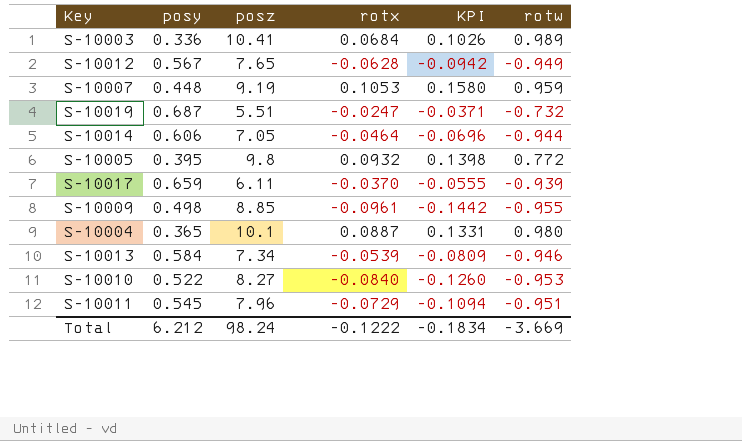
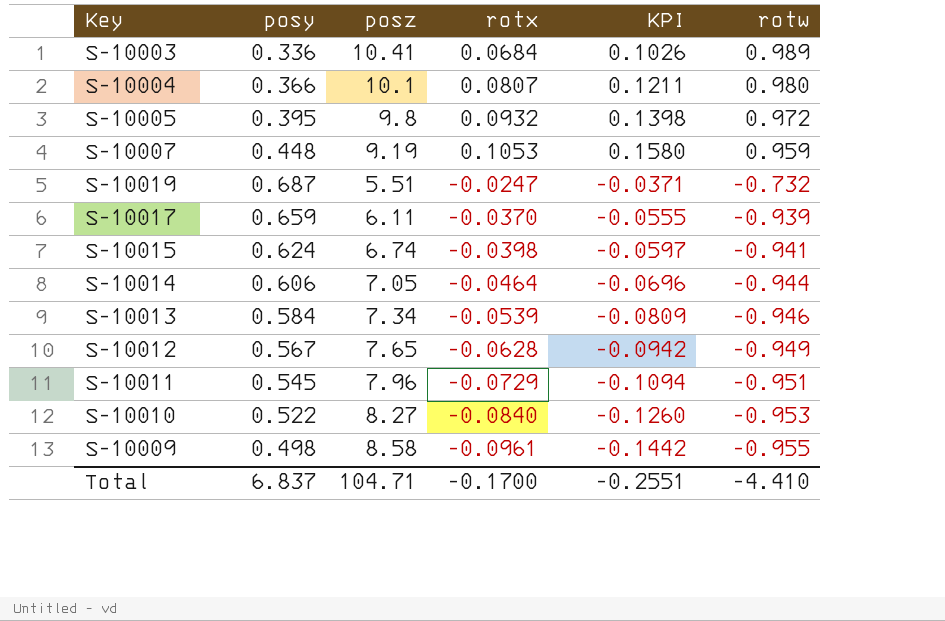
row order: none -> rotw descending
S-10004 | posy: 0.365 -> 0.366
S-10004 | rotx: 0.0887 -> 0.0807
S-10004 | KPI: 0.1331 -> 0.1211
S-10005 | rotw: 0.772 -> 0.972
row S-10015: none -> 0.624 | 6.74 | -0.0398 | -0.0597 | -0.941
S-10009 | posz: 8.85 -> 8.58
Total | posy: 6.212 -> 6.837
Total | posz: 98.24 -> 104.71
Total | rotx: -0.1222 -> -0.1700
Total | KPI: -0.1834 -> -0.2551
Total | rotw: -3.669 -> -4.410

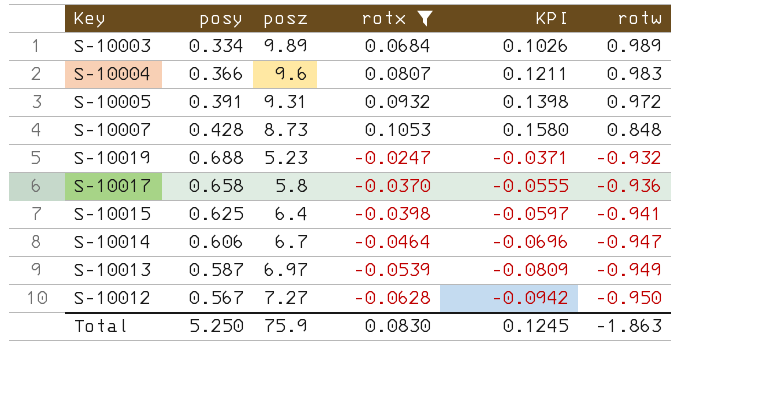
filter: none -> rotx >= -0.0628
S-10003 | posy: 0.336 -> 0.334
S-10003 | posz: 10.41 -> 9.89
S-10004 | posz: 10.1 -> 9.6
S-10004 | rotw: 0.980 -> 0.983
S-10005 | posy: 0.395 -> 0.391
S-10005 | posz: 9.8 -> 9.31
S-10007 | posy: 0.448 -> 0.428
S-10007 | posz: 9.19 -> 8.73
S-10007 | rotw: 0.959 -> 0.848
S-10019 | posy: 0.687 -> 0.688
S-10019 | posz: 5.51 -> 5.23
S-10019 | rotw: -0.732 -> -0.932
S-10017 | posy: 0.659 -> 0.658
S-10017 | posz: 6.11 -> 5.8
S-10017 | rotw: -0.939 -> -0.936
S-10015 | posy: 0.624 -> 0.625
S-10015 | posz: 6.74 -> 6.4
S-10014 | posz: 7.05 -> 6.7
S-10014 | rotw: -0.944 -> -0.947
S-10013 | posy: 0.584 -> 0.587
S-10013 | posz: 7.34 -> 6.97
S-10013 | rotw: -0.946 -> -0.949
S-10012 | posz: 7.65 -> 7.27
S-10012 | rotw: -0.949 -> -0.950
Total | posy: 6.837 -> 5.250
Total | posz: 104.71 -> 75.9
Total | rotx: -0.1700 -> 0.0830
Total | KPI: -0.2551 -> 0.1245
Total | rotw: -4.410 -> -1.863

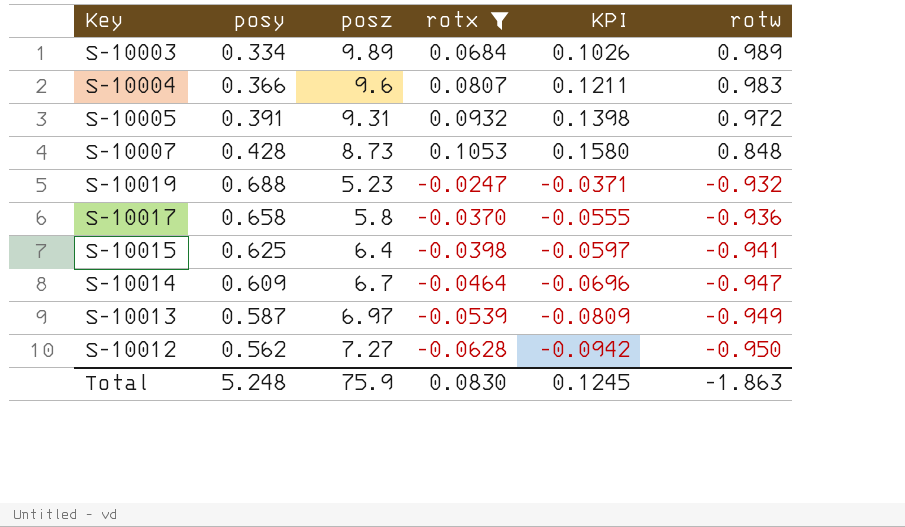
S-10014 | posy: 0.606 -> 0.609
S-10012 | posy: 0.567 -> 0.562
Total | posy: 5.250 -> 5.248

